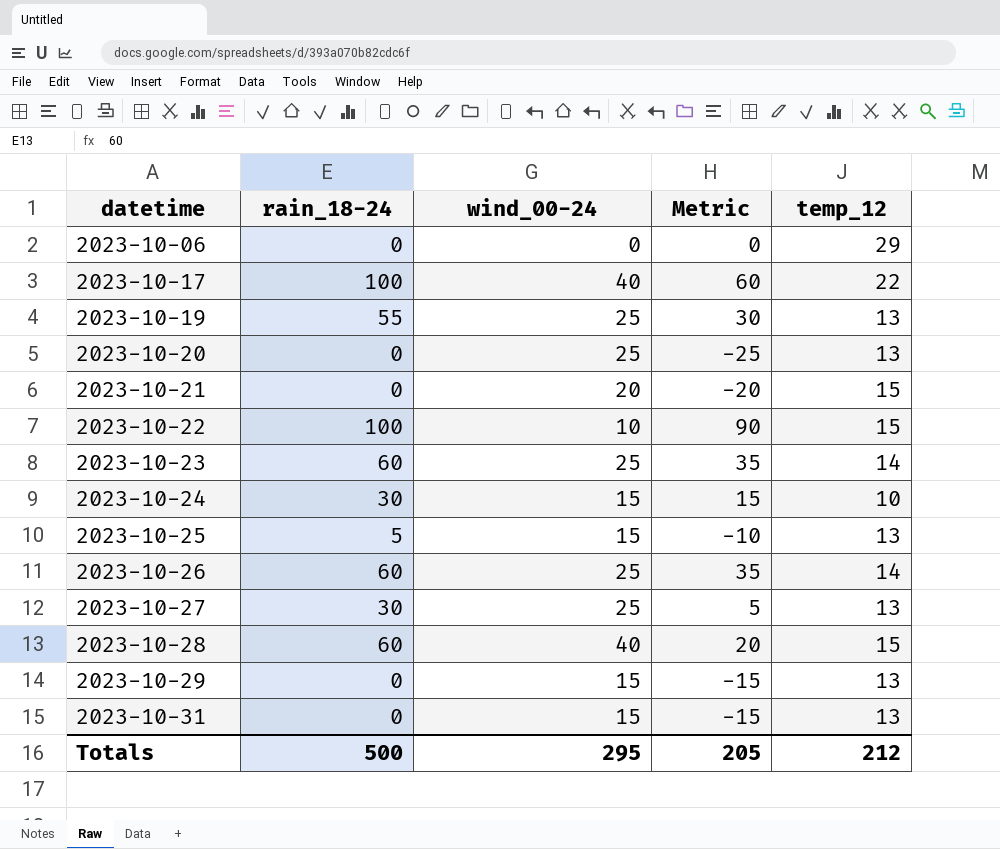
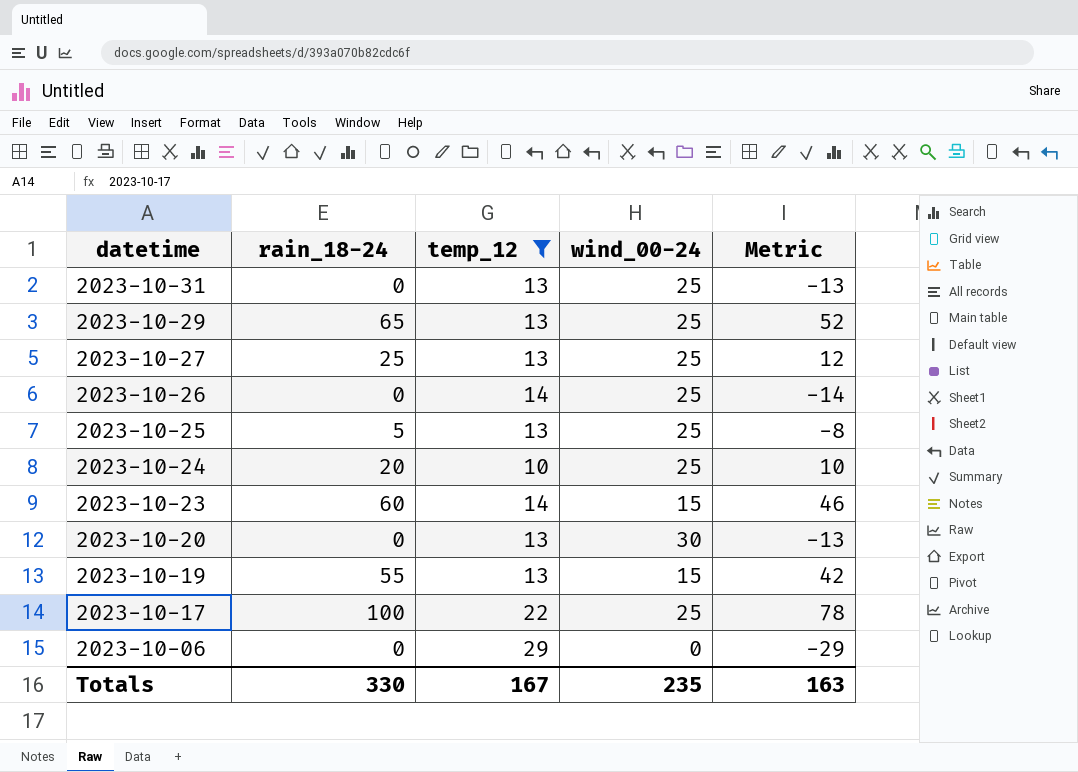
filter: none -> temp_12 != 15
row order: datetime ascending -> datetime descending
column temp_12 | position: 5 -> 3
column Metric | formula: [rain_18-24] - [wind_00-24] -> [rain_18-24] - [temp_12]
2023-10-31 | wind_00-24: 15 -> 25
2023-10-29 | rain_18-24: 0 -> 65
2023-10-29 | wind_00-24: 15 -> 25
2023-10-27 | rain_18-24: 30 -> 25
2023-10-26 | rain_18-24: 60 -> 0
2023-10-25 | wind_00-24: 15 -> 25
2023-10-24 | rain_18-24: 30 -> 20
2023-10-24 | wind_00-24: 15 -> 25
2023-10-23 | wind_00-24: 25 -> 15
2023-10-20 | wind_00-24: 25 -> 30
2023-10-19 | wind_00-24: 25 -> 15
2023-10-17 | wind_00-24: 40 -> 25
Totals | rain_18-24: 500 -> 330
Totals | temp_12: 212 -> 167
Totals | wind_00-24: 295 -> 235
Totals | Metric: 205 -> 163

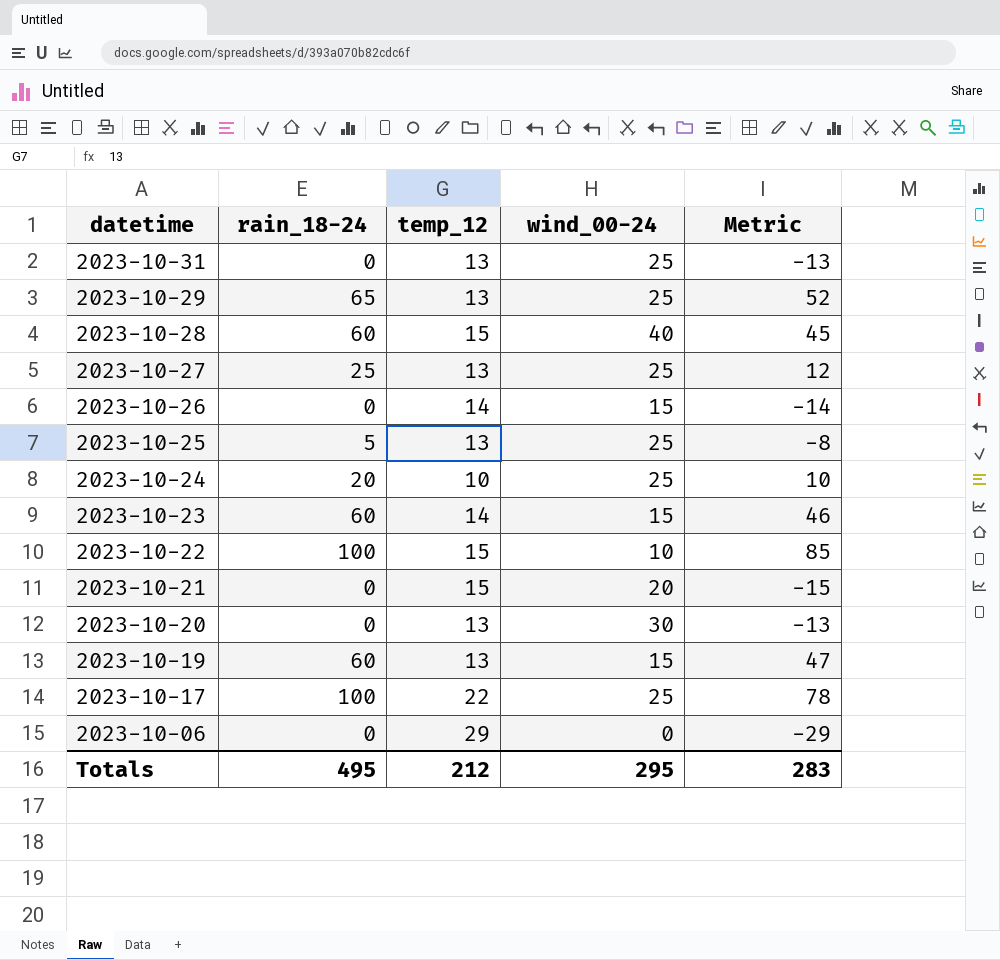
filter: temp_12 != 15 -> none
2023-10-26 | wind_00-24: 25 -> 15
2023-10-19 | rain_18-24: 55 -> 60
2023-10-19 | Metric: 42 -> 47
Totals | rain_18-24: 330 -> 495
Totals | temp_12: 167 -> 212
Totals | wind_00-24: 235 -> 295
Totals | Metric: 163 -> 283

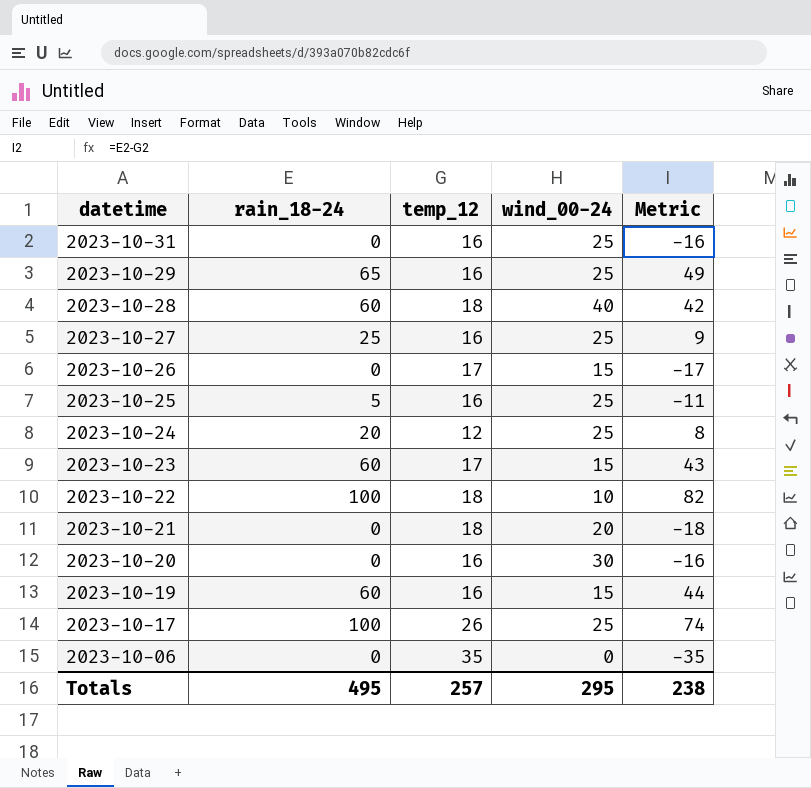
2023-10-31 | temp_12: 13 -> 16
2023-10-31 | Metric: -13 -> -16
2023-10-29 | temp_12: 13 -> 16
2023-10-29 | Metric: 52 -> 49
2023-10-28 | temp_12: 15 -> 18
2023-10-28 | Metric: 45 -> 42
2023-10-27 | temp_12: 13 -> 16
2023-10-27 | Metric: 12 -> 9
2023-10-26 | temp_12: 14 -> 17
2023-10-26 | Metric: -14 -> -17
2023-10-25 | temp_12: 13 -> 16
2023-10-25 | Metric: -8 -> -11
2023-10-24 | temp_12: 10 -> 12
2023-10-24 | Metric: 10 -> 8
2023-10-23 | temp_12: 14 -> 17
2023-10-23 | Metric: 46 -> 43
2023-10-22 | temp_12: 15 -> 18
2023-10-22 | Metric: 85 -> 82
2023-10-21 | temp_12: 15 -> 18
2023-10-21 | Metric: -15 -> -18
2023-10-20 | temp_12: 13 -> 16
2023-10-20 | Metric: -13 -> -16
2023-10-19 | temp_12: 13 -> 16
2023-10-19 | Metric: 47 -> 44
2023-10-17 | temp_12: 22 -> 26
2023-10-17 | Metric: 78 -> 74
2023-10-06 | temp_12: 29 -> 35
2023-10-06 | Metric: -29 -> -35
Totals | temp_12: 212 -> 257
Totals | Metric: 283 -> 238

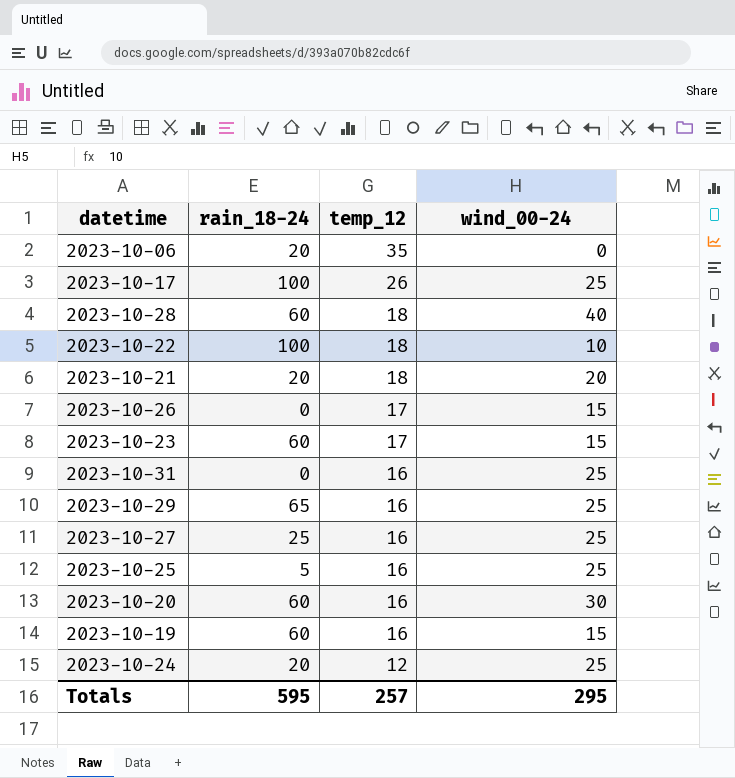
row order: datetime descending -> temp_12 descending
column Metric | formula: [rain_18-24] - [temp_12] -> none
2023-10-06 | rain_18-24: 0 -> 20
2023-10-21 | rain_18-24: 0 -> 20
2023-10-20 | rain_18-24: 0 -> 60
Totals | rain_18-24: 495 -> 595

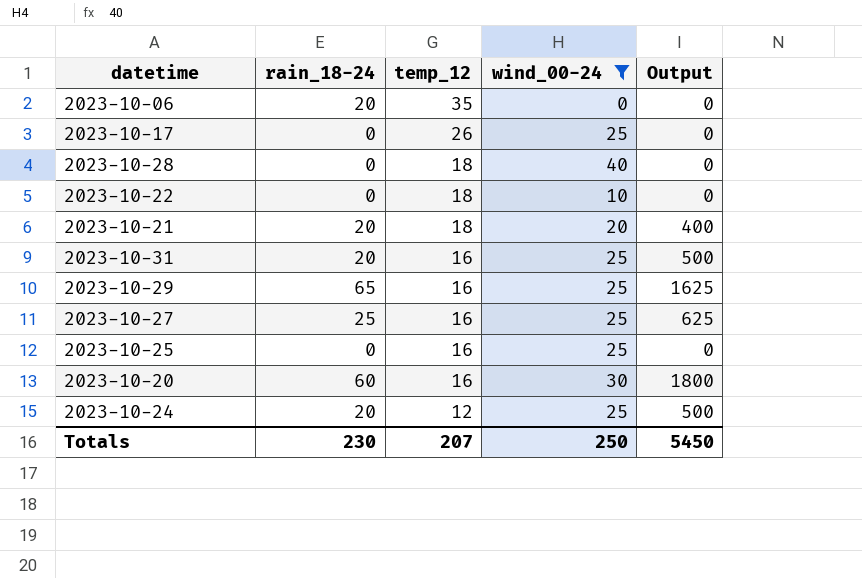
filter: none -> wind_00-24 != 15
column Output | formula: none -> [rain_18-24] * [wind_00-24]
2023-10-17 | rain_18-24: 100 -> 0
2023-10-28 | rain_18-24: 60 -> 0
2023-10-22 | rain_18-24: 100 -> 0
2023-10-31 | rain_18-24: 0 -> 20
2023-10-25 | rain_18-24: 5 -> 0
Totals | rain_18-24: 595 -> 230
Totals | temp_12: 257 -> 207
Totals | wind_00-24: 295 -> 250

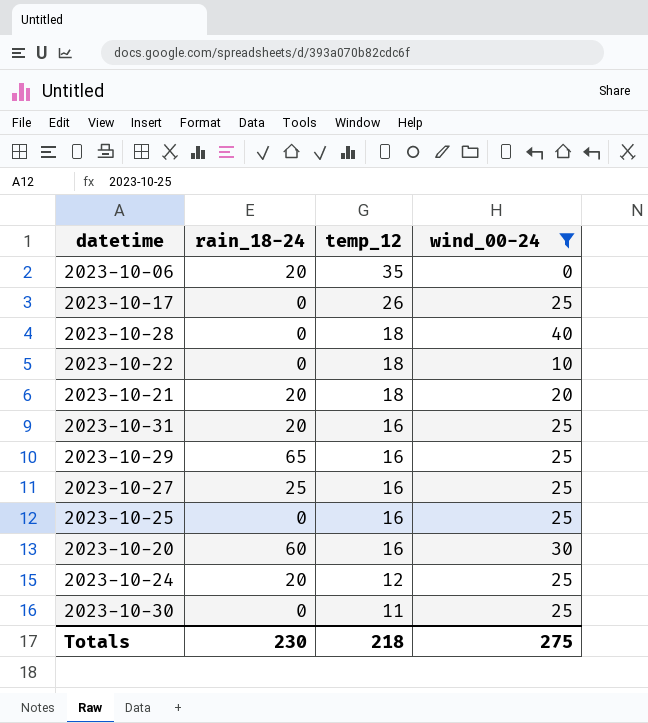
column Output | formula: [rain_18-24] * [wind_00-24] -> none
row 2023-10-30: none -> 0 | 11 | 25
Totals | temp_12: 207 -> 218
Totals | wind_00-24: 250 -> 275

